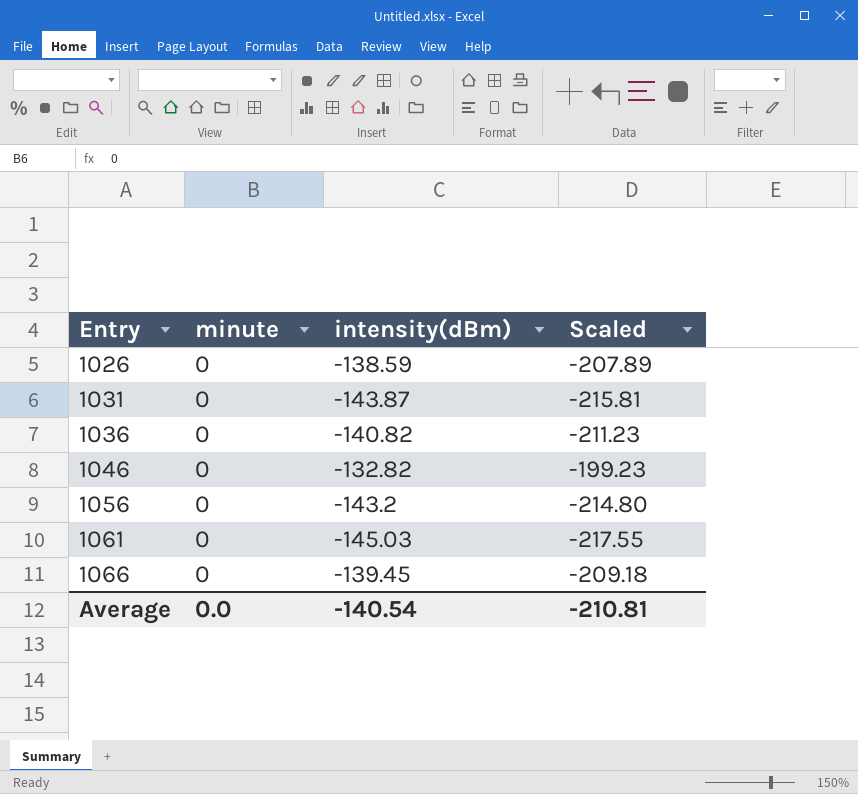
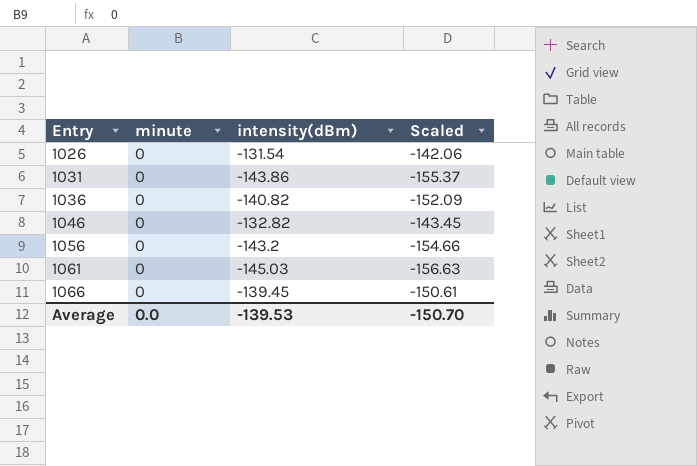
column Scaled | formula: [intensity(dBm)] * 1.5 -> [intensity(dBm)] * 1.08
1026 | intensity(dBm): -138.59 -> -131.54
1031 | intensity(dBm): -143.87 -> -143.86
Average | intensity(dBm): -140.54 -> -139.53
Average | Scaled: -210.81 -> -150.70

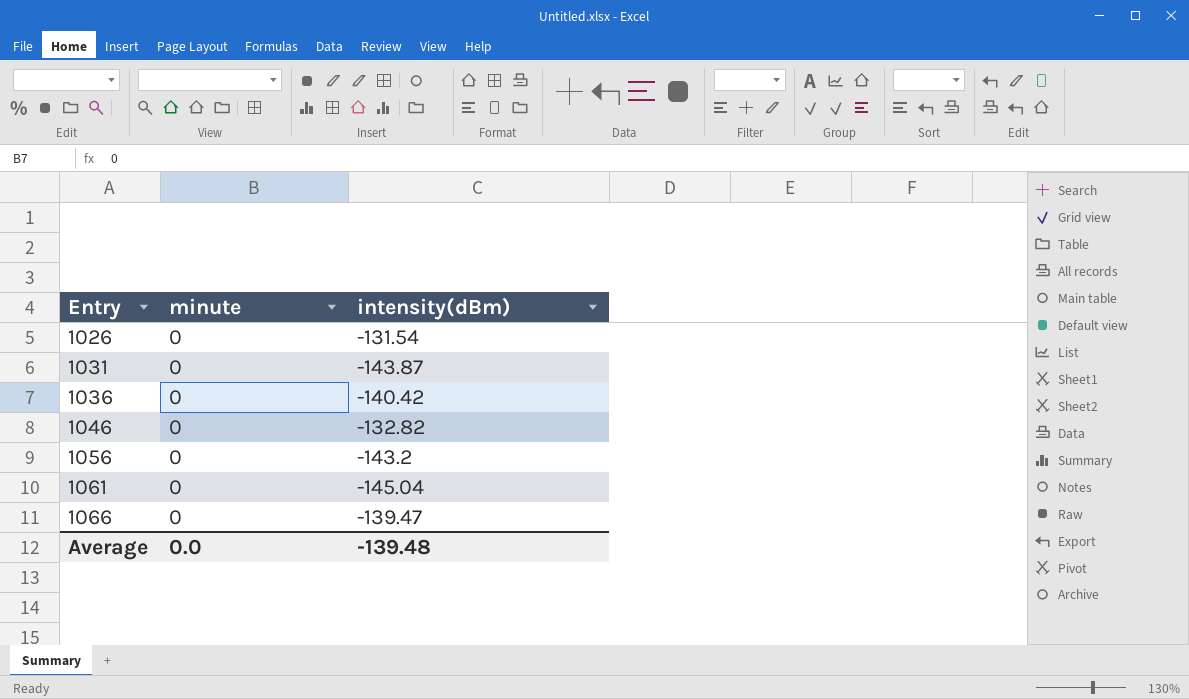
column Scaled | formula: [intensity(dBm)] * 1.08 -> none
1031 | intensity(dBm): -143.86 -> -143.87
1036 | intensity(dBm): -140.82 -> -140.42
1061 | intensity(dBm): -145.03 -> -145.04
1066 | intensity(dBm): -139.45 -> -139.47
Average | intensity(dBm): -139.53 -> -139.48

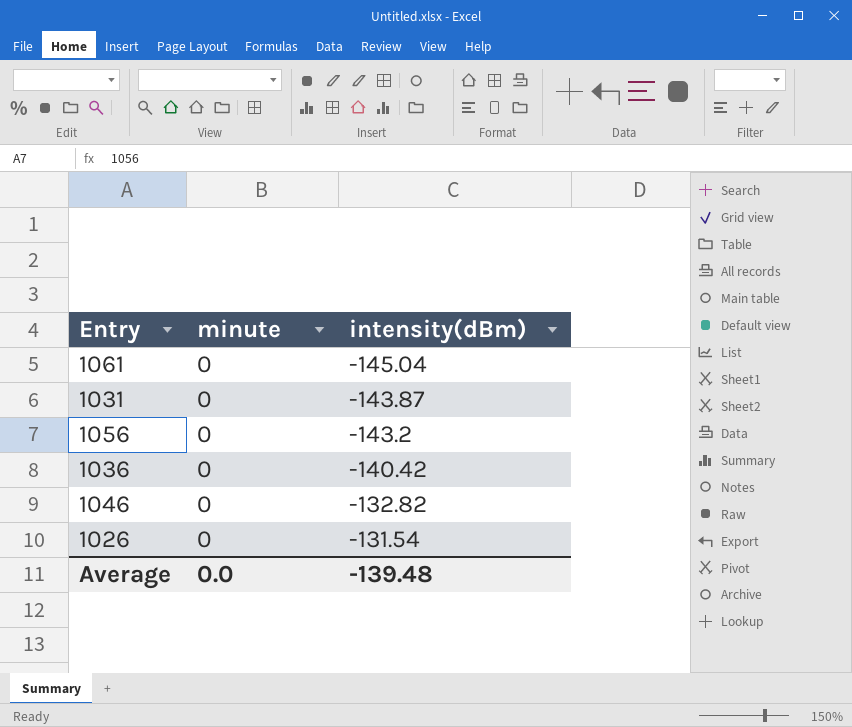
row order: Entry ascending -> intensity(dBm) ascending
row 1066: 0 | -139.47 -> none

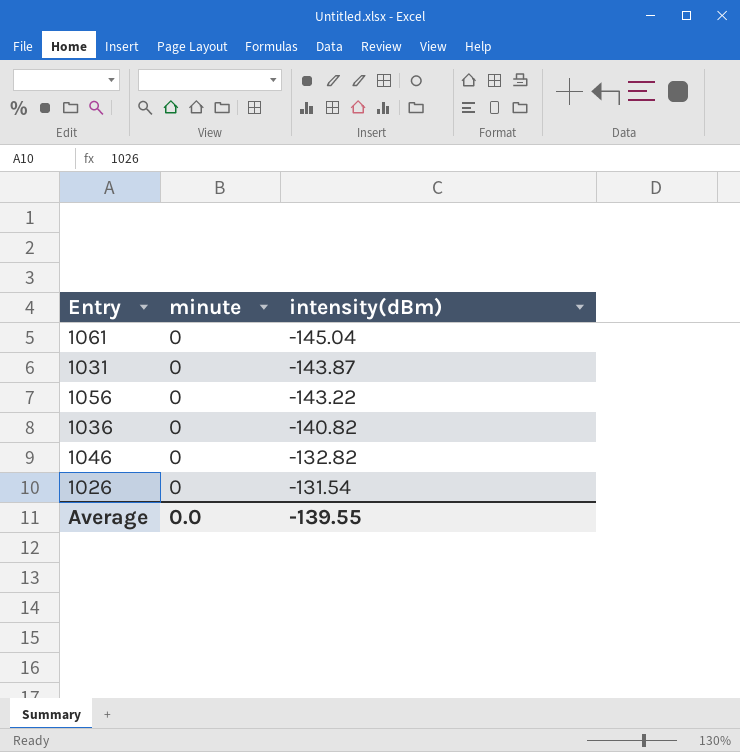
1056 | intensity(dBm): -143.2 -> -143.22
1036 | intensity(dBm): -140.42 -> -140.82
Average | intensity(dBm): -139.48 -> -139.55

